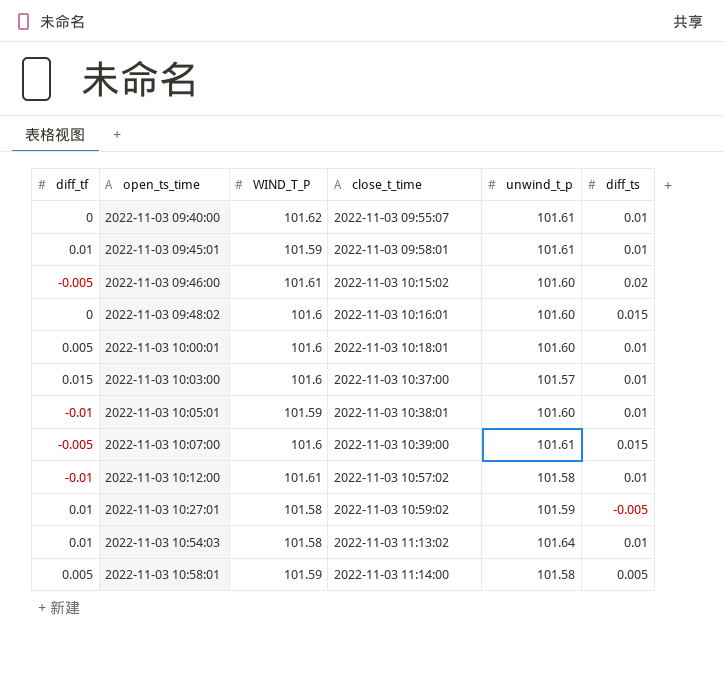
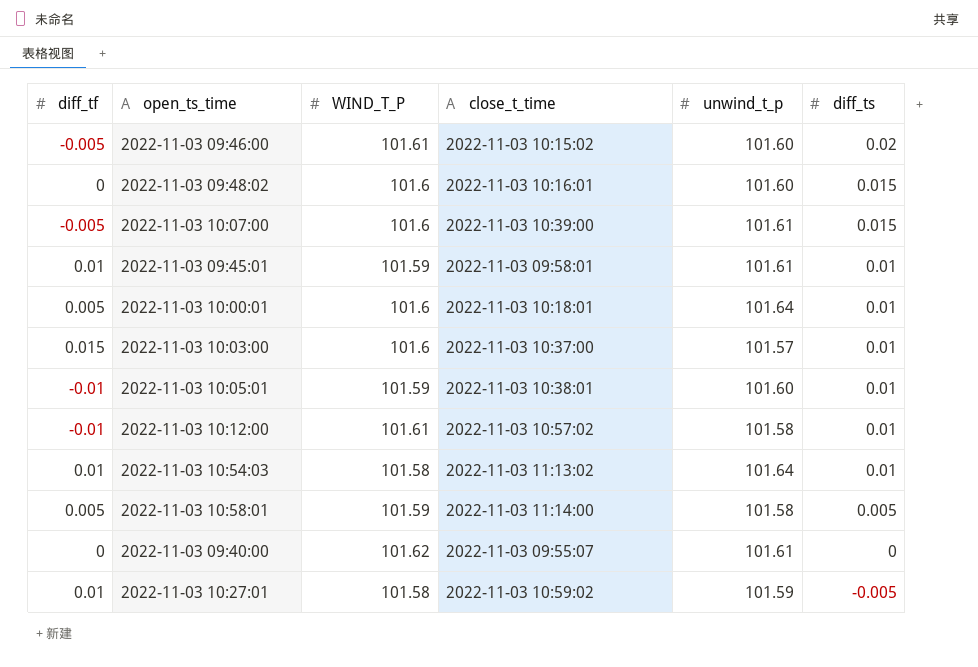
row order: open_ts_time ascending -> diff_ts descending
2022-11-03 10:00:01 | unwind_t_p: 101.60 -> 101.64
2022-11-03 09:40:00 | diff_ts: 0.01 -> 0

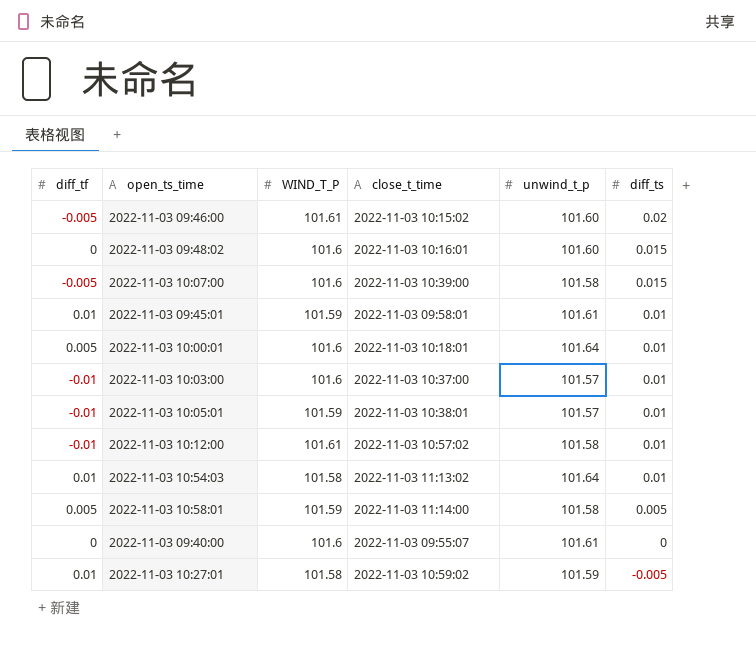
2022-11-03 10:07:00 | unwind_t_p: 101.61 -> 101.58
2022-11-03 10:03:00 | diff_tf: 0.015 -> -0.01
2022-11-03 10:05:01 | unwind_t_p: 101.60 -> 101.57
2022-11-03 09:40:00 | WIND_T_P: 101.62 -> 101.6

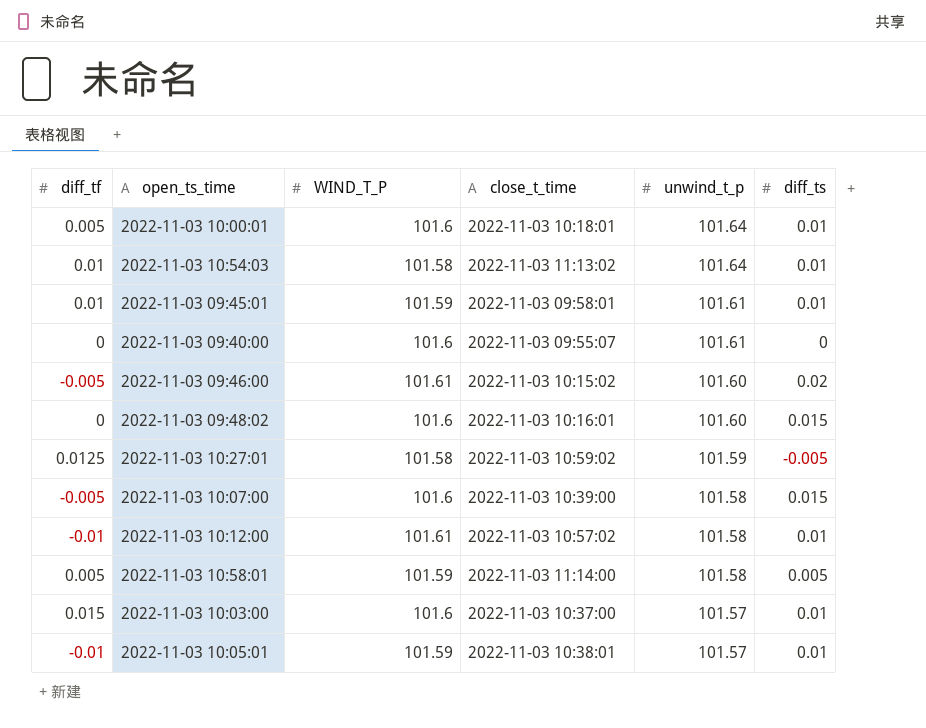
row order: diff_ts descending -> unwind_t_p descending
2022-11-03 10:27:01 | diff_tf: 0.01 -> 0.0125
2022-11-03 10:03:00 | diff_tf: -0.01 -> 0.015

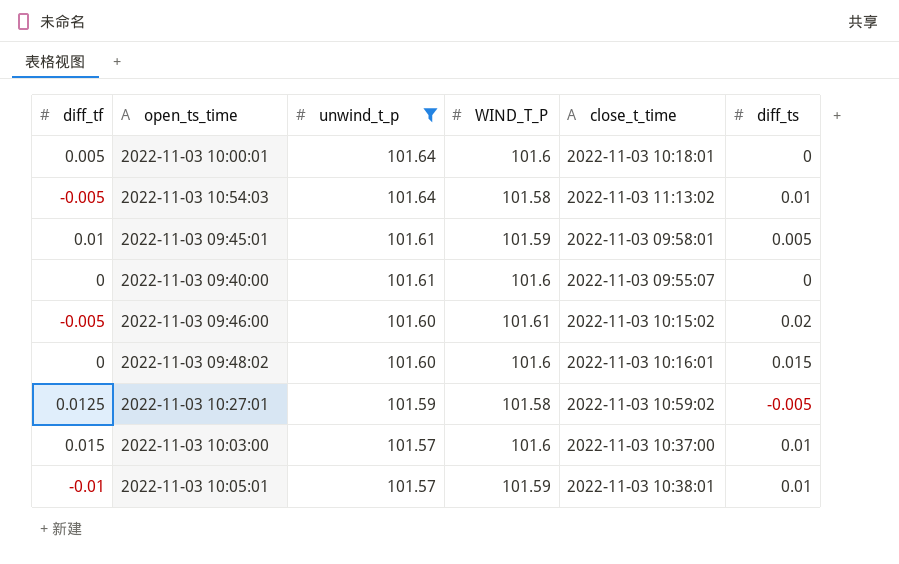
filter: none -> unwind_t_p != 101.58
column unwind_t_p | position: 5 -> 3
2022-11-03 10:00:01 | diff_ts: 0.01 -> 0
2022-11-03 10:54:03 | diff_tf: 0.01 -> -0.005
2022-11-03 09:45:01 | diff_ts: 0.01 -> 0.005

